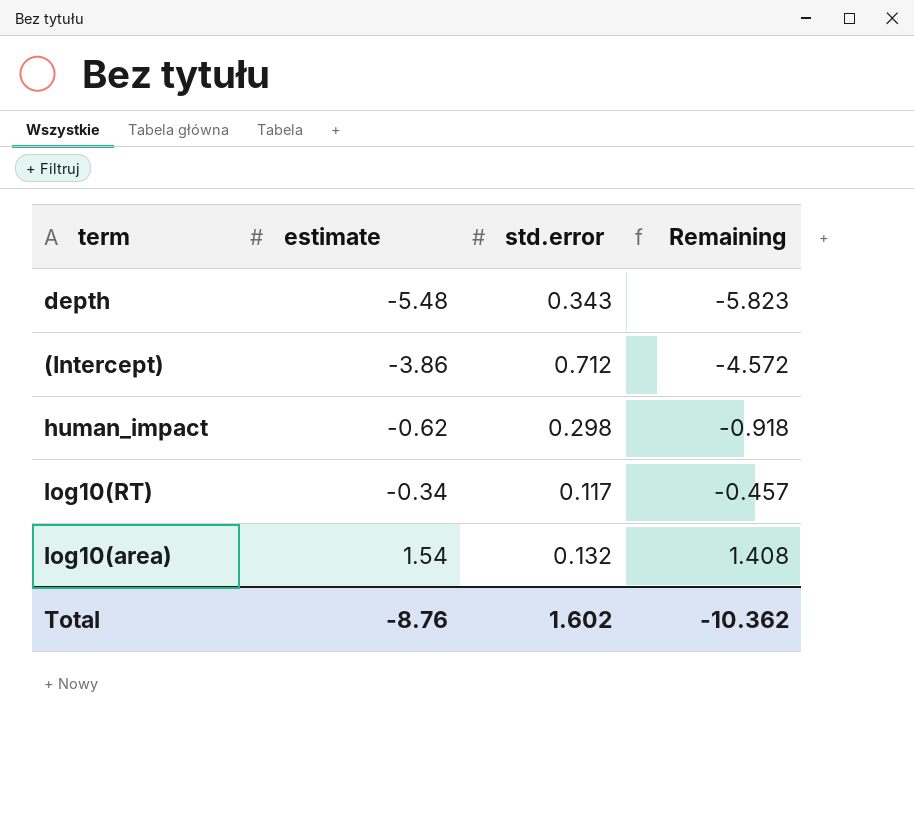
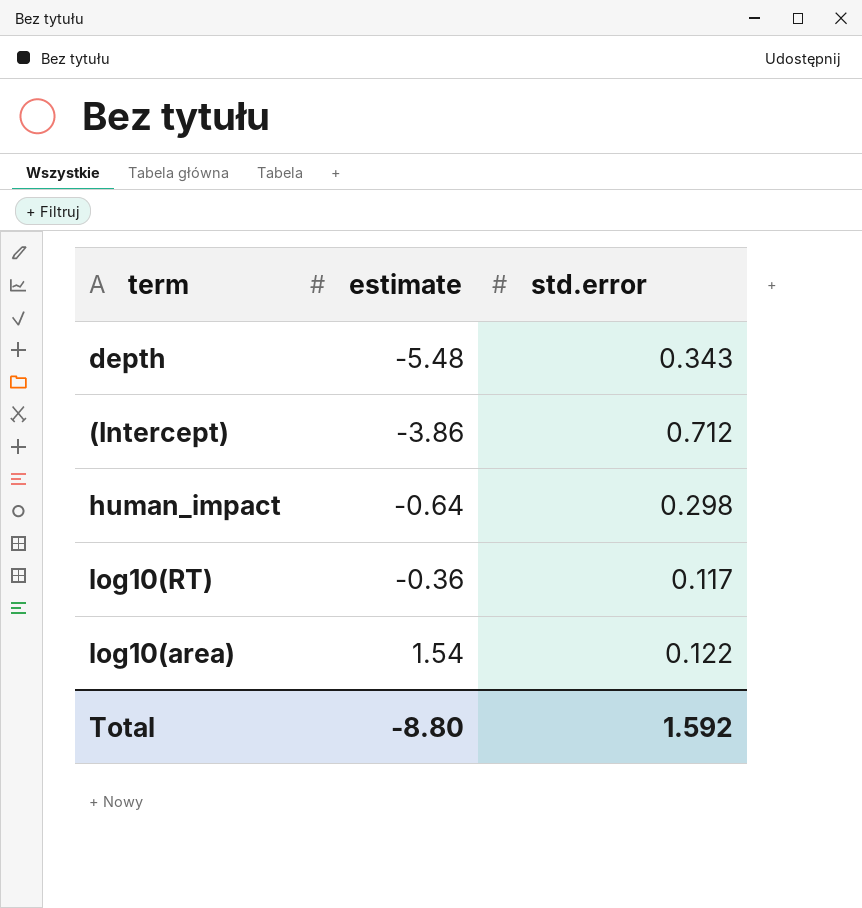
column Remaining | formula: [estimate] - [std.error] -> none
human_impact | estimate: -0.62 -> -0.64
log10(RT) | estimate: -0.34 -> -0.36
log10(area) | std.error: 0.132 -> 0.122
Total | estimate: -8.76 -> -8.80
Total | std.error: 1.602 -> 1.592

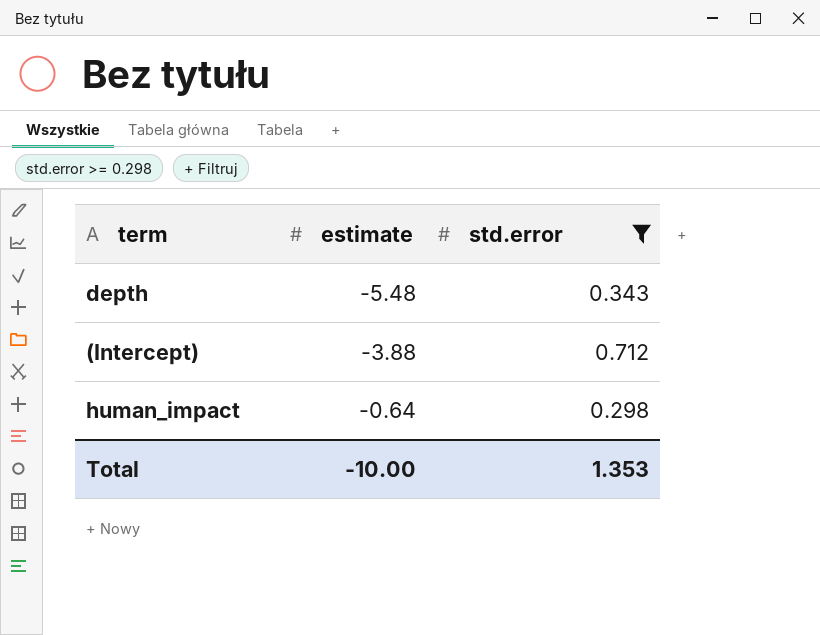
filter: none -> std.error >= 0.298
(Intercept) | estimate: -3.86 -> -3.88
Total | estimate: -8.80 -> -10.00
Total | std.error: 1.592 -> 1.353

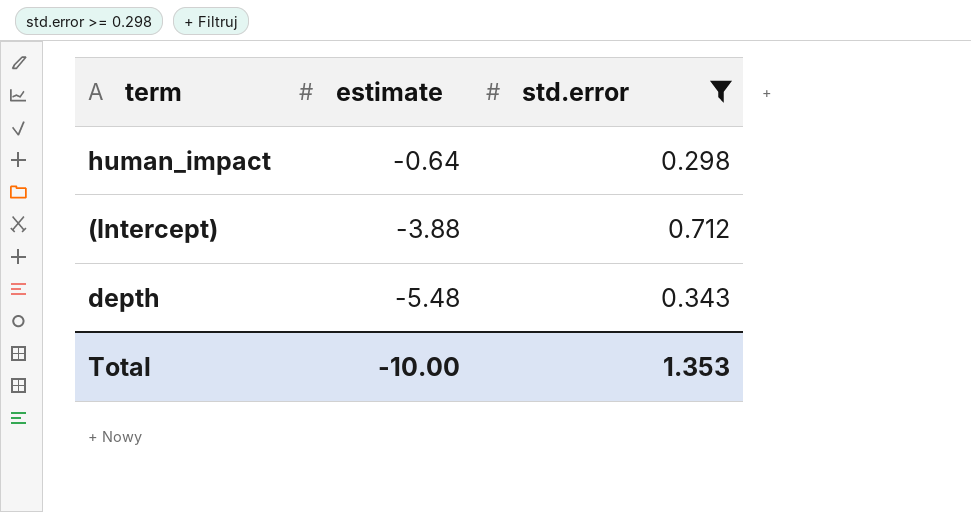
row order: estimate ascending -> estimate descending

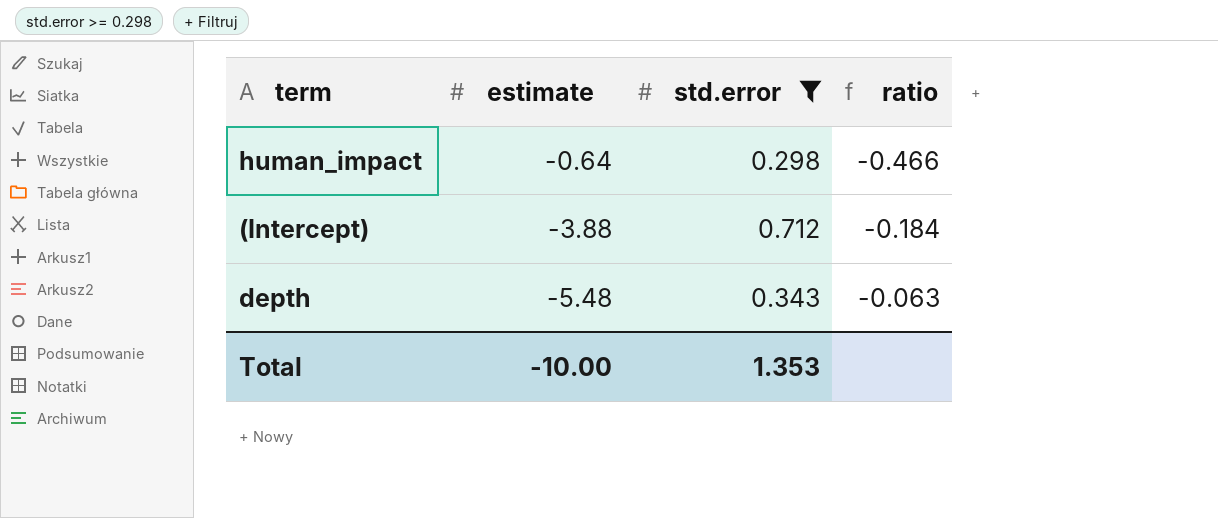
column ratio | formula: none -> [std.error] / [estimate]

